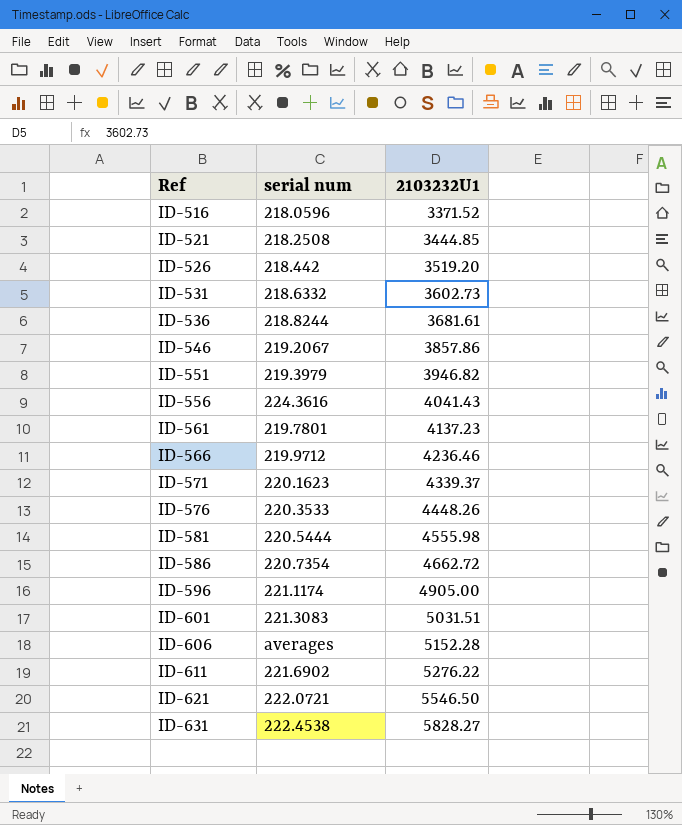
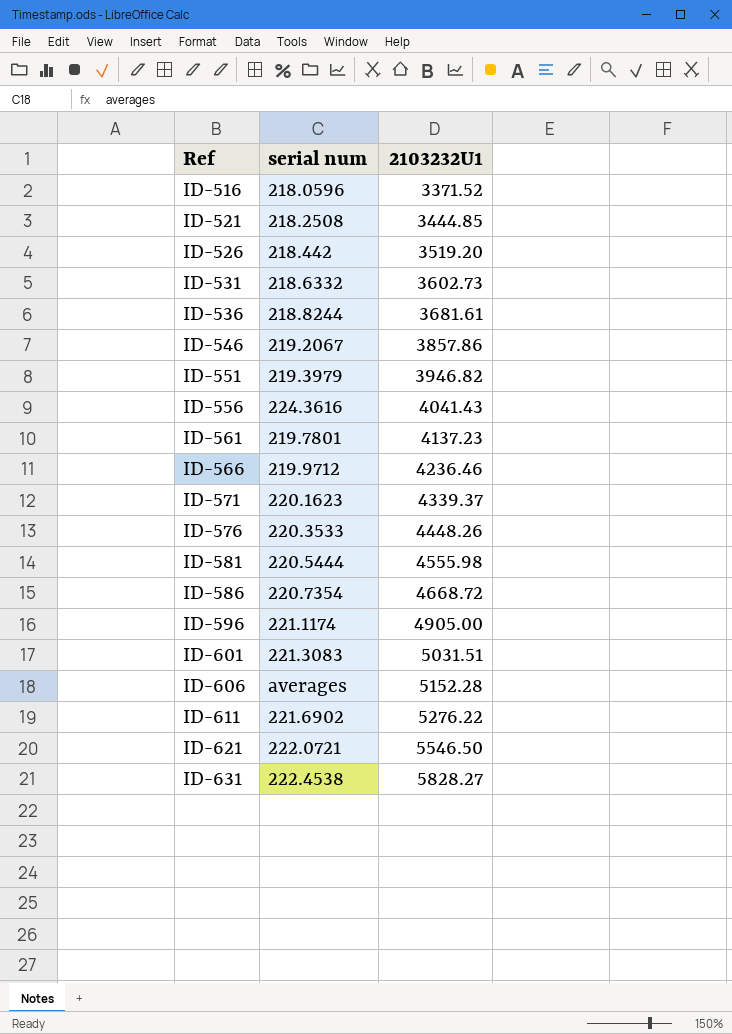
ID-586 | 2103232U1: 4662.72 -> 4668.72

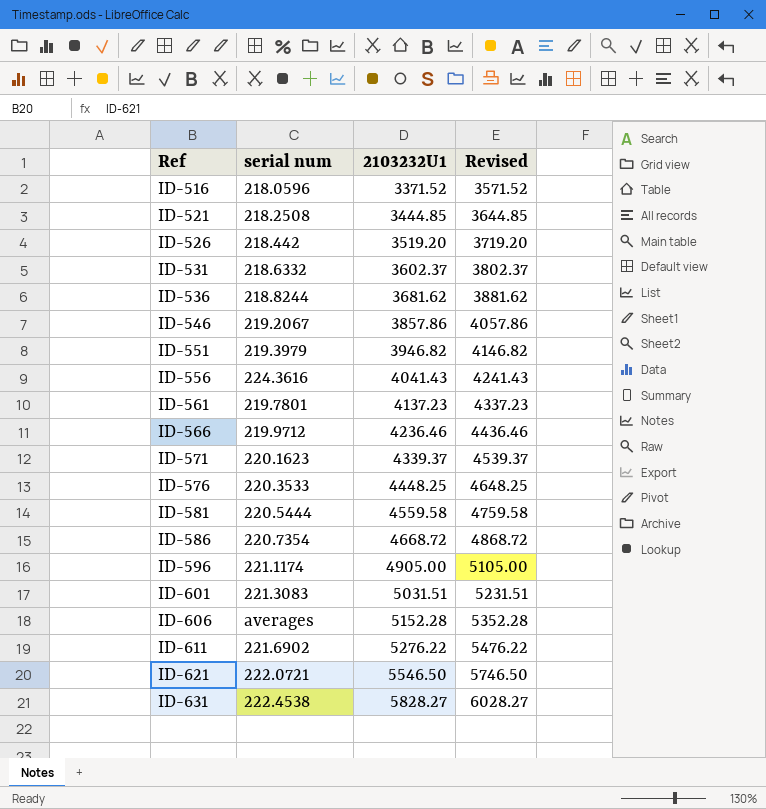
column Revised | formula: none -> [2103232U1] + 200
ID-531 | 2103232U1: 3602.73 -> 3602.37
ID-536 | 2103232U1: 3681.61 -> 3681.62
ID-576 | 2103232U1: 4448.26 -> 4448.25
ID-581 | 2103232U1: 4555.98 -> 4559.58

